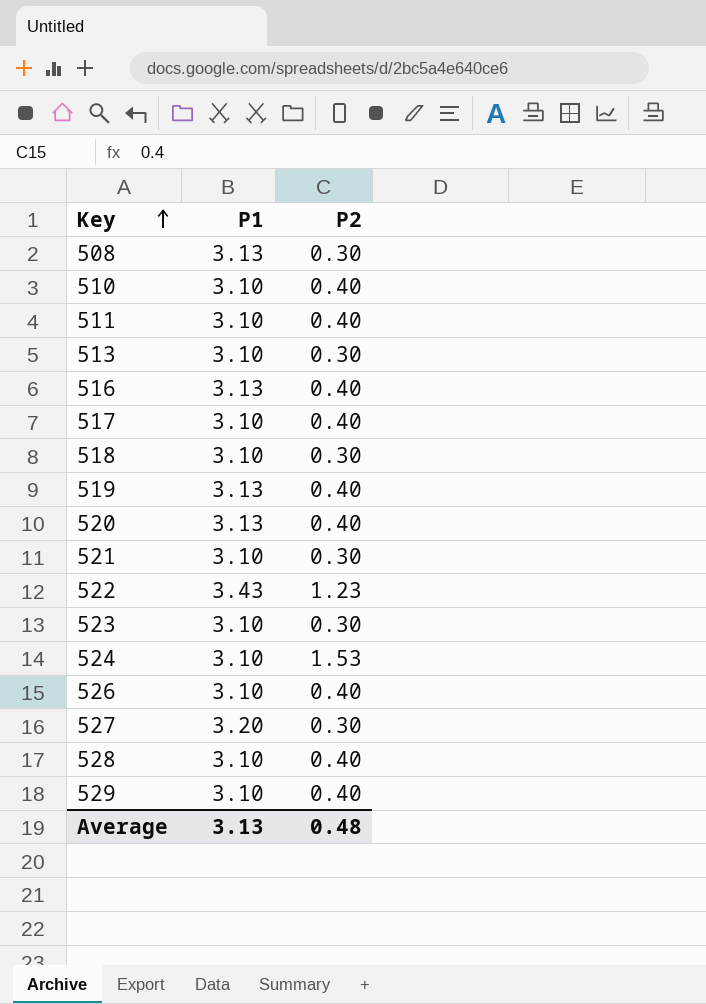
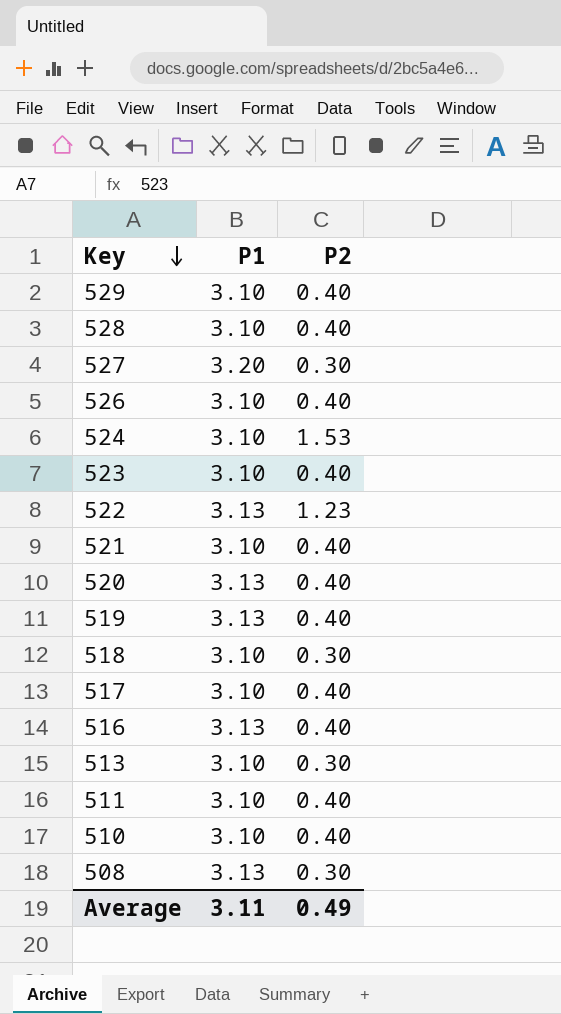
row order: Key ascending -> Key descending
523 | P2: 0.30 -> 0.40
522 | P1: 3.43 -> 3.13
521 | P2: 0.30 -> 0.40
Average | P1: 3.13 -> 3.11
Average | P2: 0.48 -> 0.49

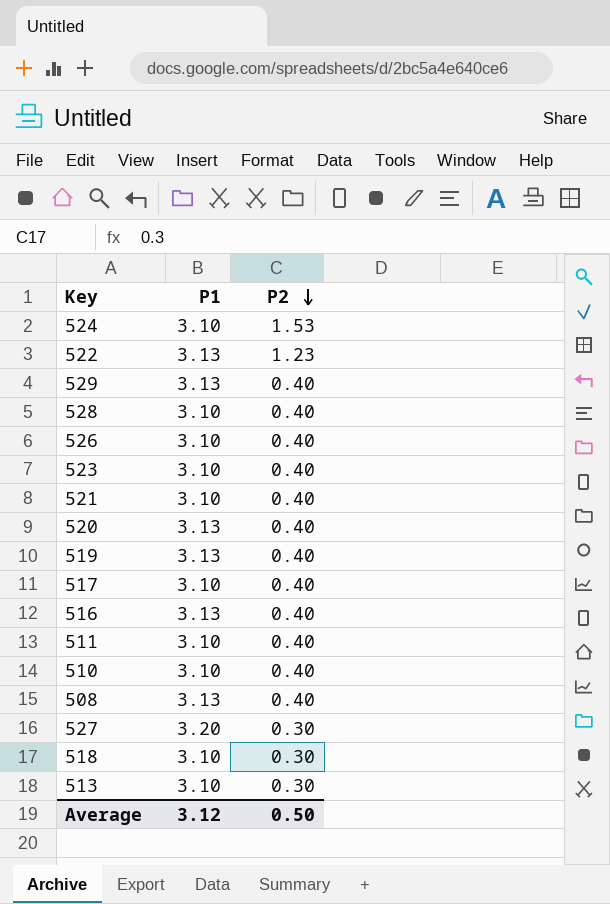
row order: Key descending -> P2 descending
529 | P1: 3.10 -> 3.13
508 | P2: 0.30 -> 0.40
Average | P1: 3.11 -> 3.12
Average | P2: 0.49 -> 0.50

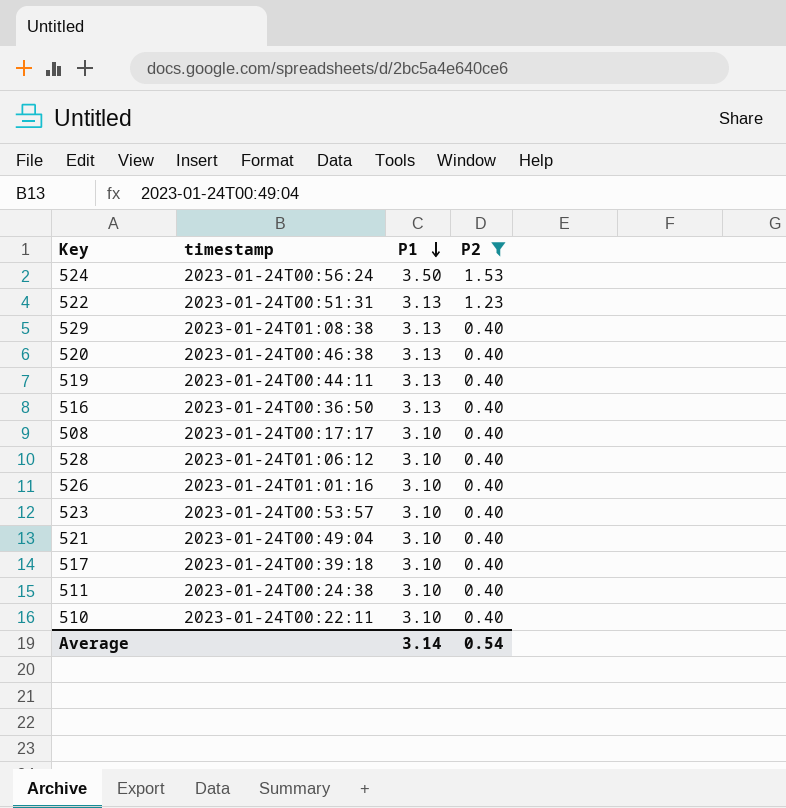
filter: none -> P2 != 0.30
row order: P2 descending -> P1 descending
column timestamp | position: none -> 2
524 | P1: 3.10 -> 3.50
508 | P1: 3.13 -> 3.10
Average | P1: 3.12 -> 3.14
Average | P2: 0.50 -> 0.54

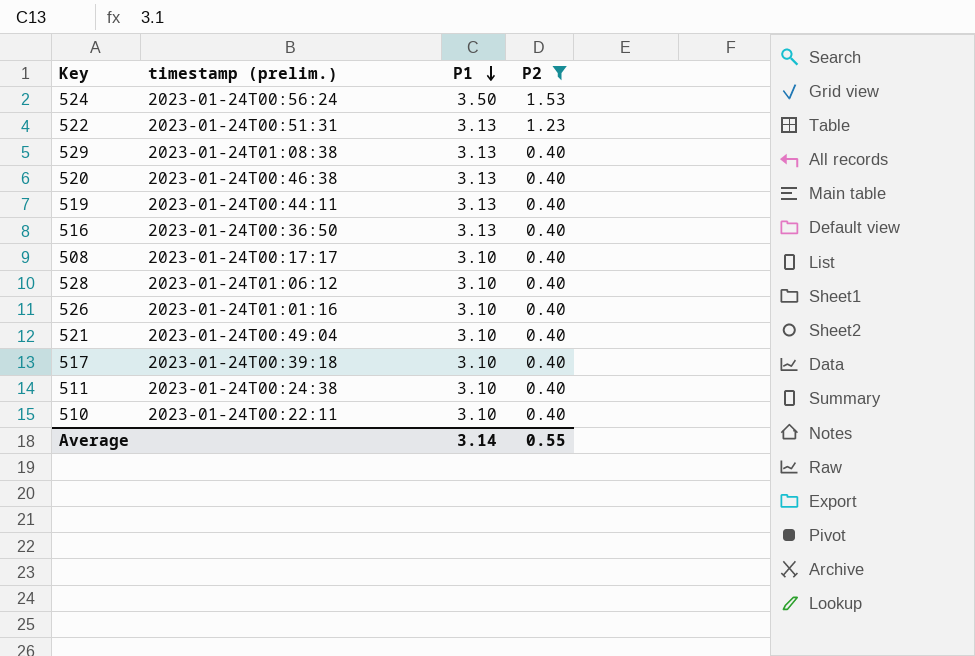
column name: timestamp -> timestamp (prelim.)
row 523: 2023-01-24T00:53:57 | 3.10 | 0.40 -> none
Average | P2: 0.54 -> 0.55

